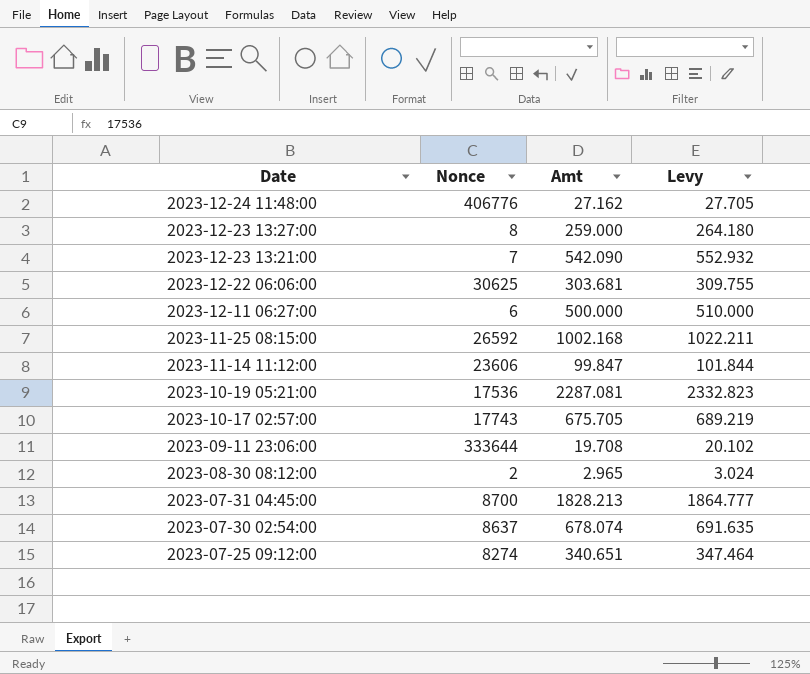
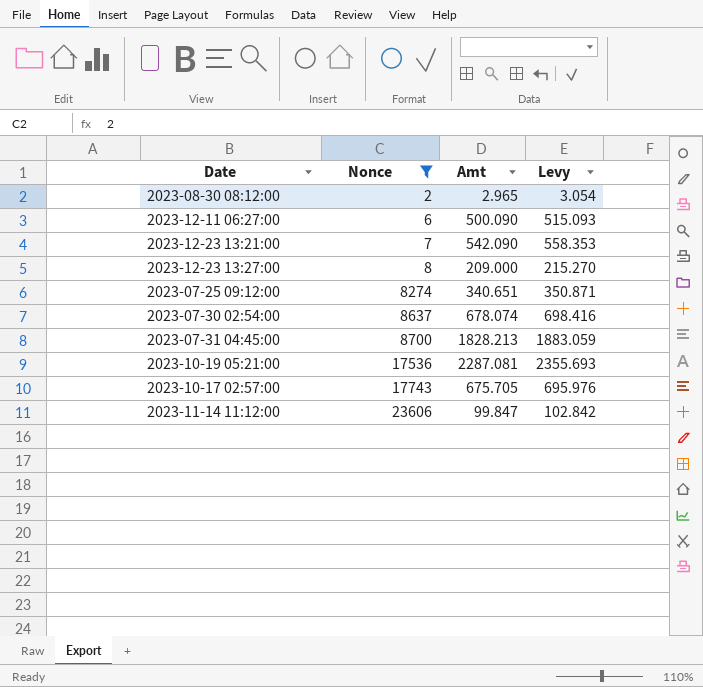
filter: none -> Nonce <= 23606
row order: Date descending -> Nonce ascending
column Levy | formula: [Amt] * 1.02 -> [Amt] * 1.03
2023-12-11 06:27:00 | Amt: 500.000 -> 500.090
2023-12-23 13:27:00 | Amt: 259.000 -> 209.000

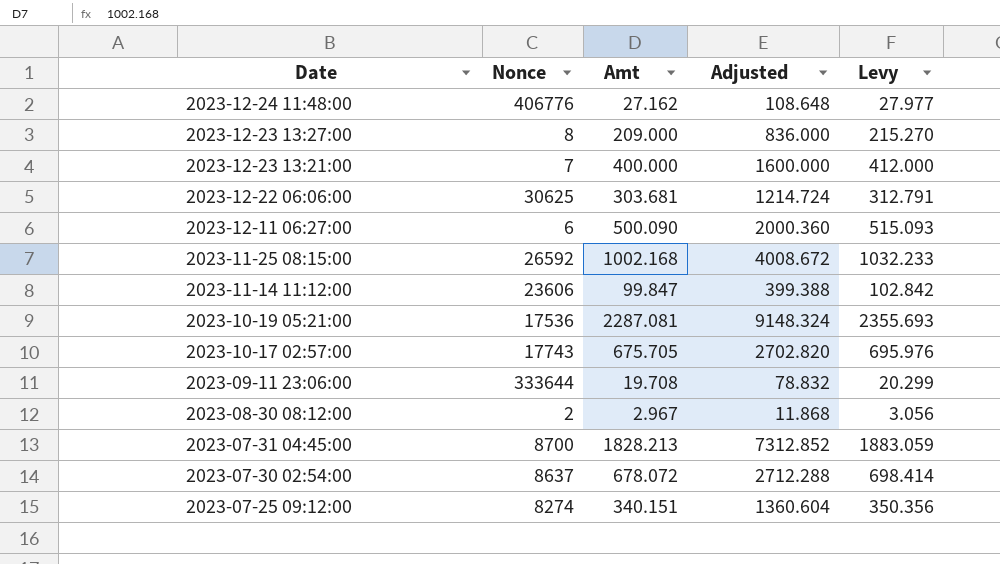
filter: Nonce <= 23606 -> none
row order: Nonce ascending -> Date descending
column Adjusted | formula: none -> [Amt] * 4
2023-12-23 13:21:00 | Amt: 542.090 -> 400.000
2023-12-23 13:21:00 | Levy: 558.353 -> 412.000
2023-08-30 08:12:00 | Amt: 2.965 -> 2.967
2023-08-30 08:12:00 | Levy: 3.054 -> 3.056
2023-07-30 02:54:00 | Amt: 678.074 -> 678.072
2023-07-30 02:54:00 | Levy: 698.416 -> 698.414
2023-07-25 09:12:00 | Amt: 340.651 -> 340.151
2023-07-25 09:12:00 | Levy: 350.871 -> 350.356

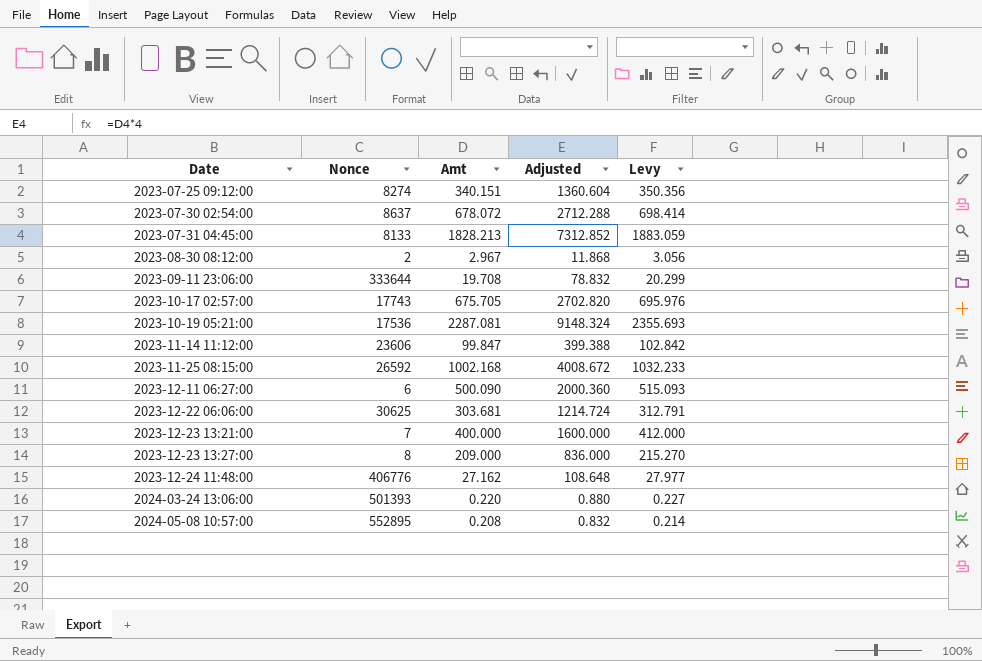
row order: Date descending -> Date ascending
2023-07-31 04:45:00 | Nonce: 8700 -> 8133
row 2024-03-24 13:06:00: none -> 501393 | 0.220 | 0.880 | 0.227
row 2024-05-08 10:57:00: none -> 552895 | 0.208 | 0.832 | 0.214

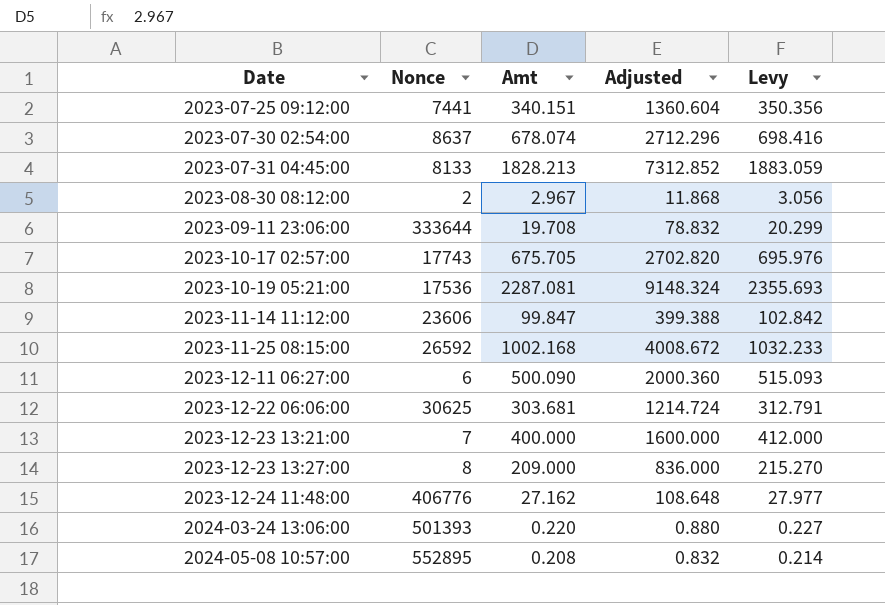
2023-07-25 09:12:00 | Nonce: 8274 -> 7441
2023-07-30 02:54:00 | Amt: 678.072 -> 678.074
2023-07-30 02:54:00 | Adjusted: 2712.288 -> 2712.296
2023-07-30 02:54:00 | Levy: 698.414 -> 698.416

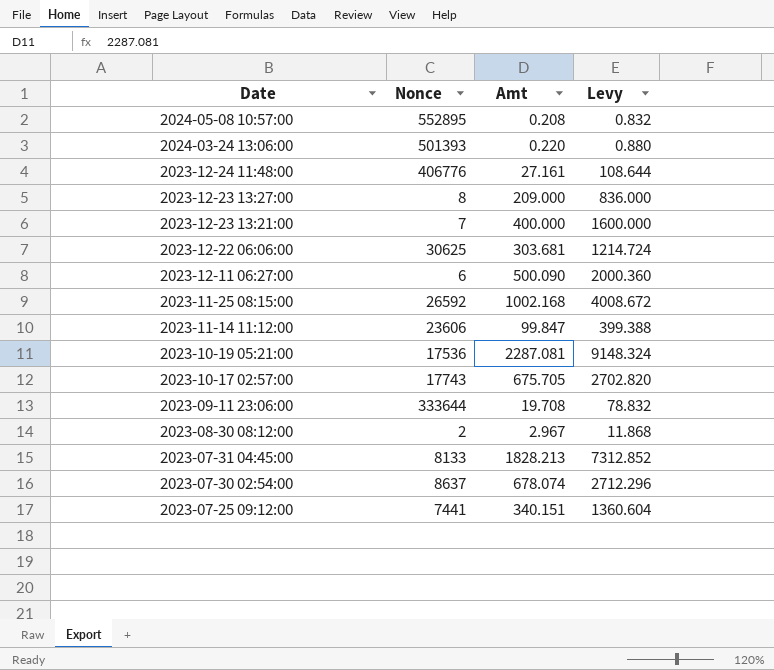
row order: Date ascending -> Date descending
column Adjusted | formula: [Amt] * 4 -> none
column Levy | formula: [Amt] * 1.03 -> [Amt] * 4
2023-12-24 11:48:00 | Amt: 27.162 -> 27.161

